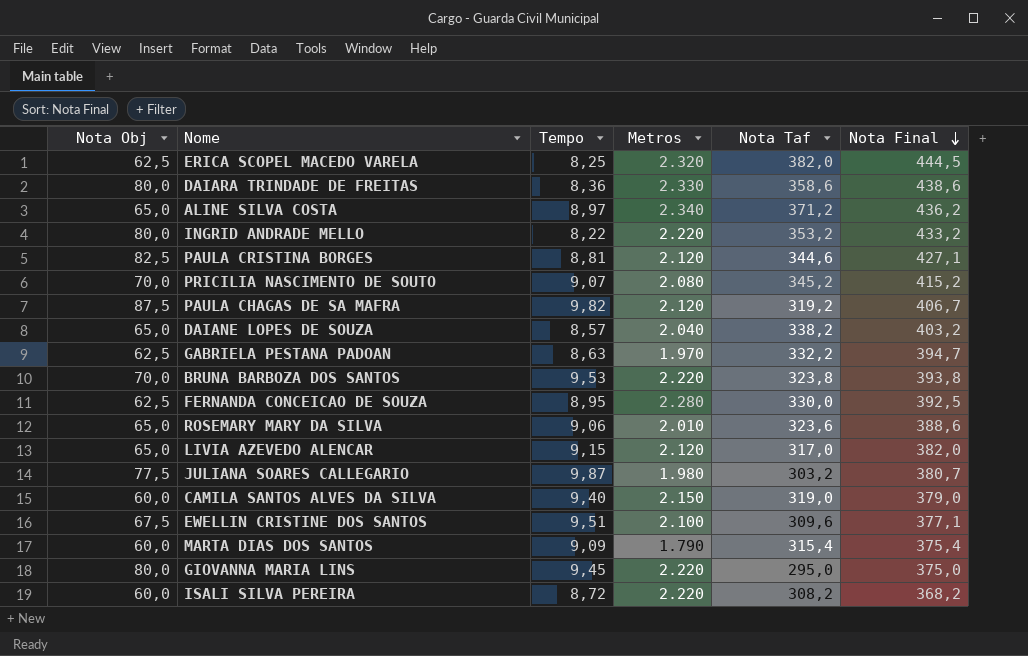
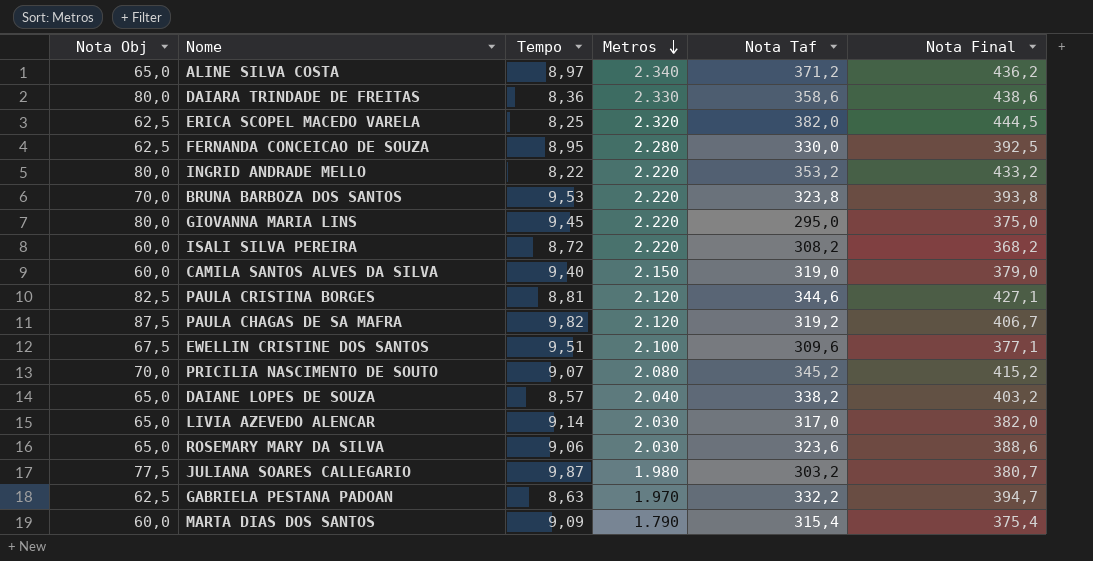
row order: Nota Final descending -> Metros descending
LIVIA AZEVEDO ALENCAR | Tempo: 9,15 -> 9,14
LIVIA AZEVEDO ALENCAR | Metros: 2.120 -> 2.030
ROSEMARY MARY DA SILVA | Metros: 2.010 -> 2.030

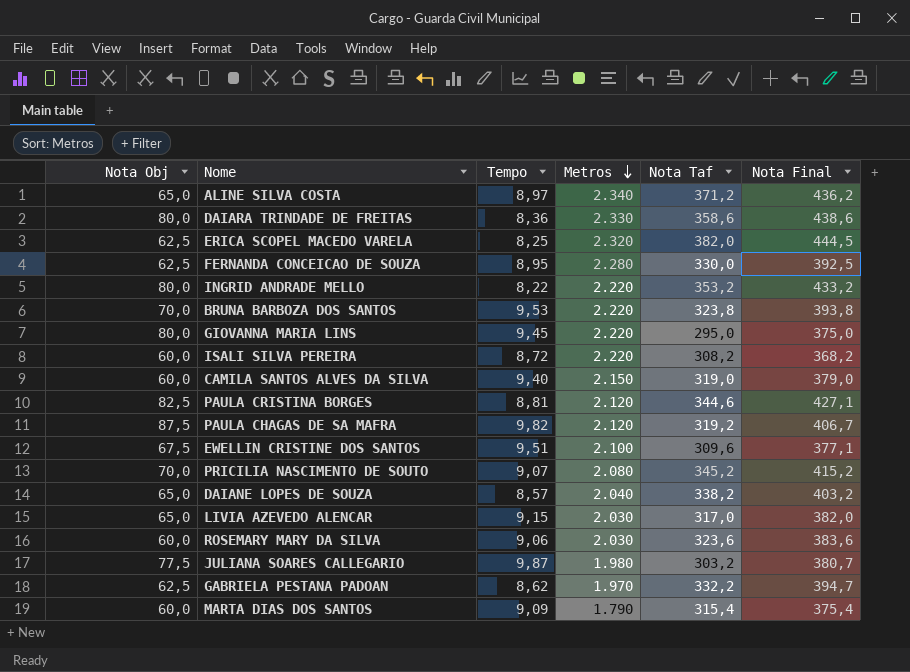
LIVIA AZEVEDO ALENCAR | Tempo: 9,14 -> 9,15
ROSEMARY MARY DA SILVA | Nota Obj: 65,0 -> 60,0
ROSEMARY MARY DA SILVA | Nota Final: 388,6 -> 383,6
GABRIELA PESTANA PADOAN | Tempo: 8,63 -> 8,62

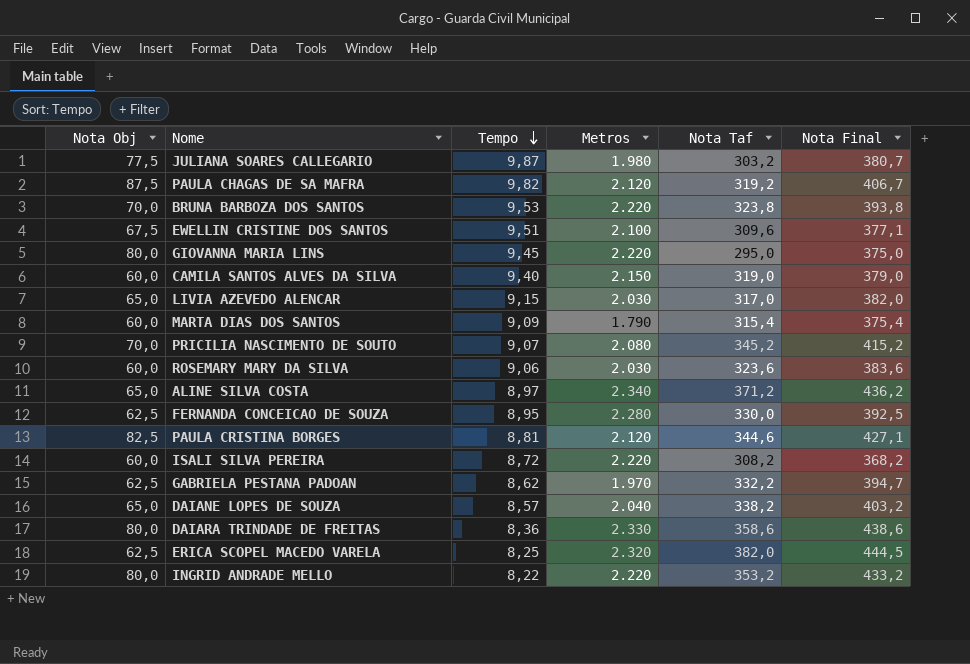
row order: Metros descending -> Tempo descending

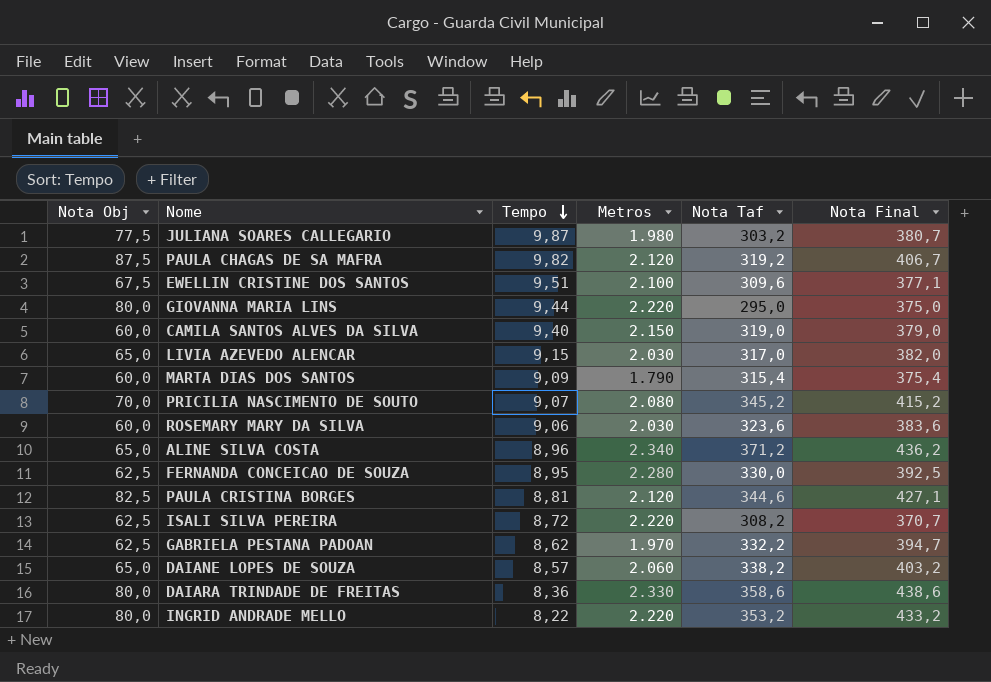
row BRUNA BARBOZA DOS SANTOS: 70,0 | 9,53 | 2.220 | 323,8 | 393,8 -> none
row ERICA SCOPEL MACEDO VARELA: 62,5 | 8,25 | 2.320 | 382,0 | 444,5 -> none
GIOVANNA MARIA LINS | Tempo: 9,45 -> 9,44
ALINE SILVA COSTA | Tempo: 8,97 -> 8,96
ISALI SILVA PEREIRA | Nota Obj: 60,0 -> 62,5
ISALI SILVA PEREIRA | Nota Final: 368,2 -> 370,7
DAIANE LOPES DE SOUZA | Metros: 2.040 -> 2.060

